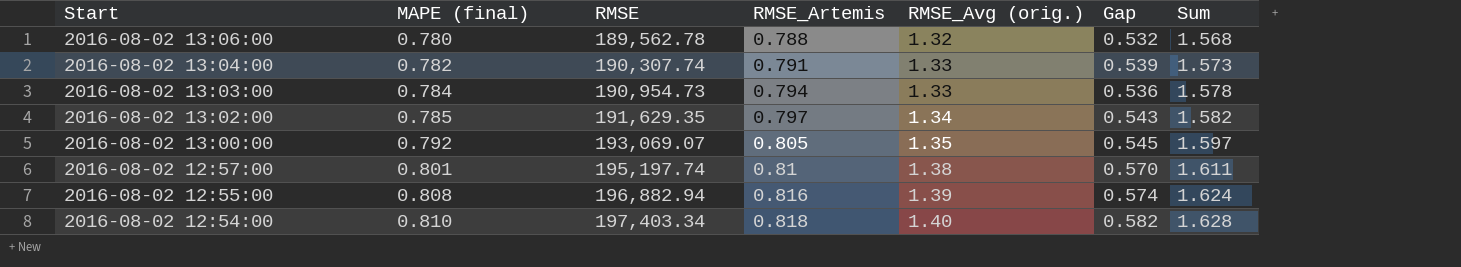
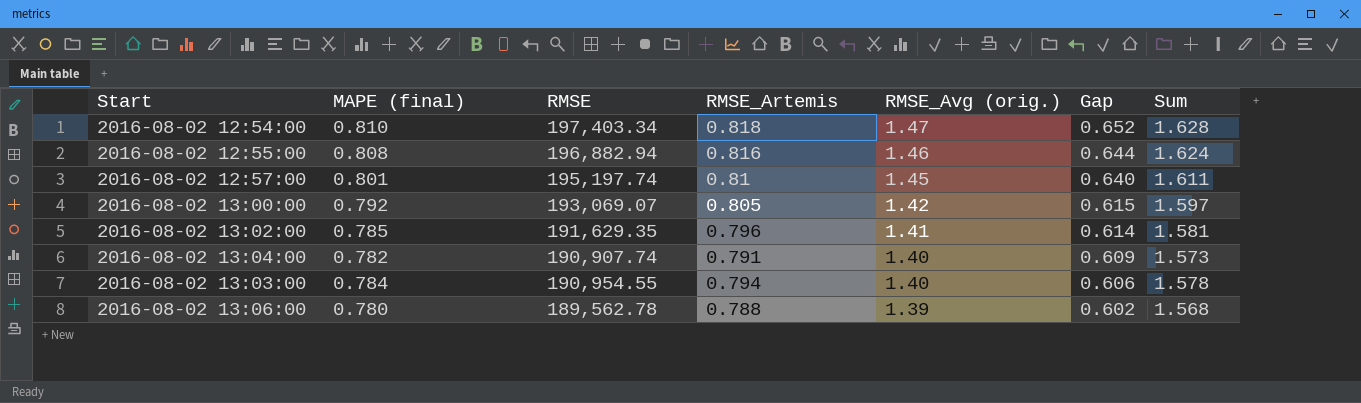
row order: Start descending -> RMSE_Avg (orig.) descending
2016-08-02 12:54:00 | RMSE_Avg (orig.): 1.40 -> 1.47
2016-08-02 12:54:00 | Gap: 0.582 -> 0.652
2016-08-02 12:55:00 | RMSE_Avg (orig.): 1.39 -> 1.46
2016-08-02 12:55:00 | Gap: 0.574 -> 0.644
2016-08-02 12:57:00 | RMSE_Avg (orig.): 1.38 -> 1.45
2016-08-02 12:57:00 | Gap: 0.570 -> 0.640
2016-08-02 13:00:00 | RMSE_Avg (orig.): 1.35 -> 1.42
2016-08-02 13:00:00 | Gap: 0.545 -> 0.615
2016-08-02 13:02:00 | RMSE_Artemis: 0.797 -> 0.796
2016-08-02 13:02:00 | RMSE_Avg (orig.): 1.34 -> 1.41
2016-08-02 13:02:00 | Gap: 0.543 -> 0.614
2016-08-02 13:02:00 | Sum: 1.582 -> 1.581
2016-08-02 13:04:00 | RMSE: 190,307.74 -> 190,907.74
2016-08-02 13:04:00 | RMSE_Avg (orig.): 1.33 -> 1.40
2016-08-02 13:04:00 | Gap: 0.539 -> 0.609
2016-08-02 13:03:00 | RMSE: 190,954.73 -> 190,954.55
2016-08-02 13:03:00 | RMSE_Avg (orig.): 1.33 -> 1.40
2016-08-02 13:03:00 | Gap: 0.536 -> 0.606
2016-08-02 13:06:00 | RMSE_Avg (orig.): 1.32 -> 1.39
2016-08-02 13:06:00 | Gap: 0.532 -> 0.602

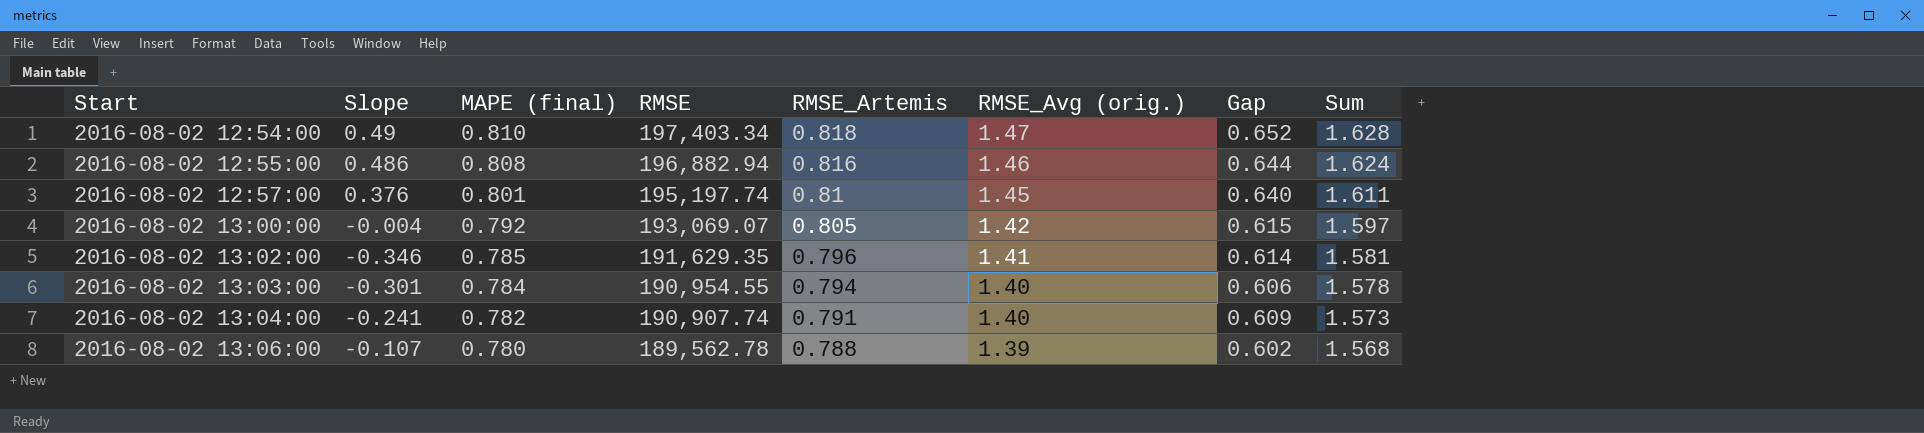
row order: RMSE_Avg (orig.) descending -> Start ascending
column Slope | position: none -> 2

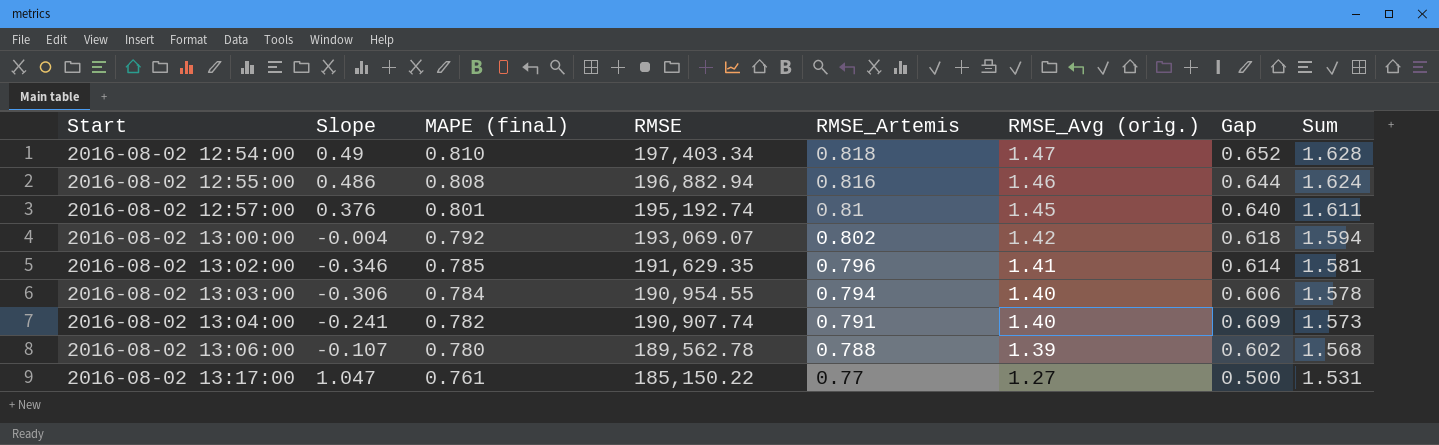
2016-08-02 12:57:00 | RMSE: 195,197.74 -> 195,192.74
2016-08-02 13:00:00 | RMSE_Artemis: 0.805 -> 0.802
2016-08-02 13:00:00 | Gap: 0.615 -> 0.618
2016-08-02 13:00:00 | Sum: 1.597 -> 1.594
2016-08-02 13:03:00 | Slope: -0.301 -> -0.306
row 2016-08-02 13:17:00: none -> 1.047 | 0.761 | 185,150.22 | 0.77 | 1.27 | 0.500 | 1.531

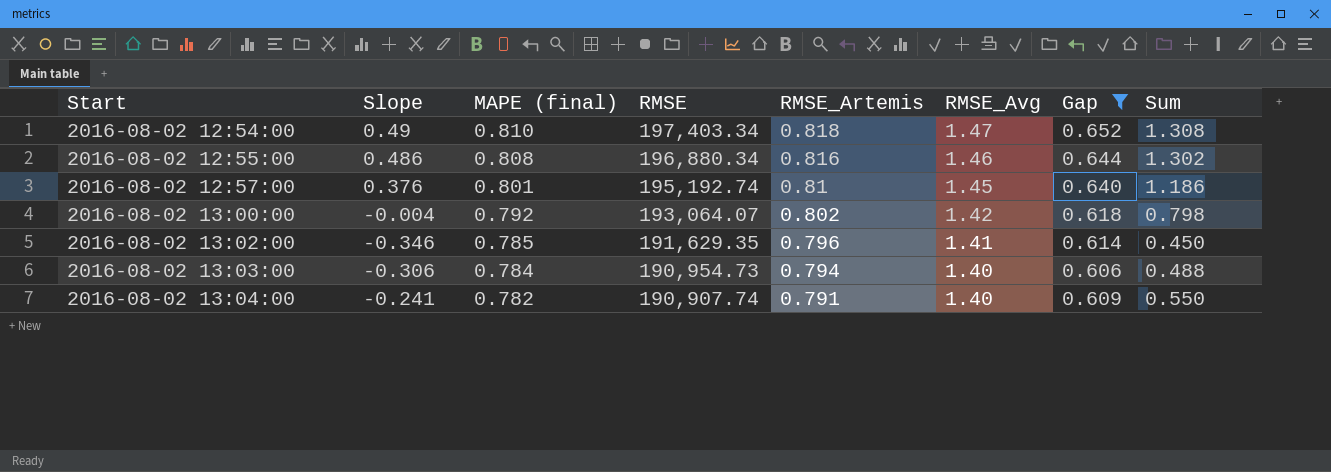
filter: none -> Gap >= 0.606
column name: RMSE_Avg (orig.) -> RMSE_Avg
column Sum | formula: [MAPE (final)] + [RMSE_Artemis] -> [Slope] + [RMSE_Artemis]
2016-08-02 12:55:00 | RMSE: 196,882.94 -> 196,880.34
2016-08-02 13:00:00 | RMSE: 193,069.07 -> 193,064.07
2016-08-02 13:03:00 | RMSE: 190,954.55 -> 190,954.73

